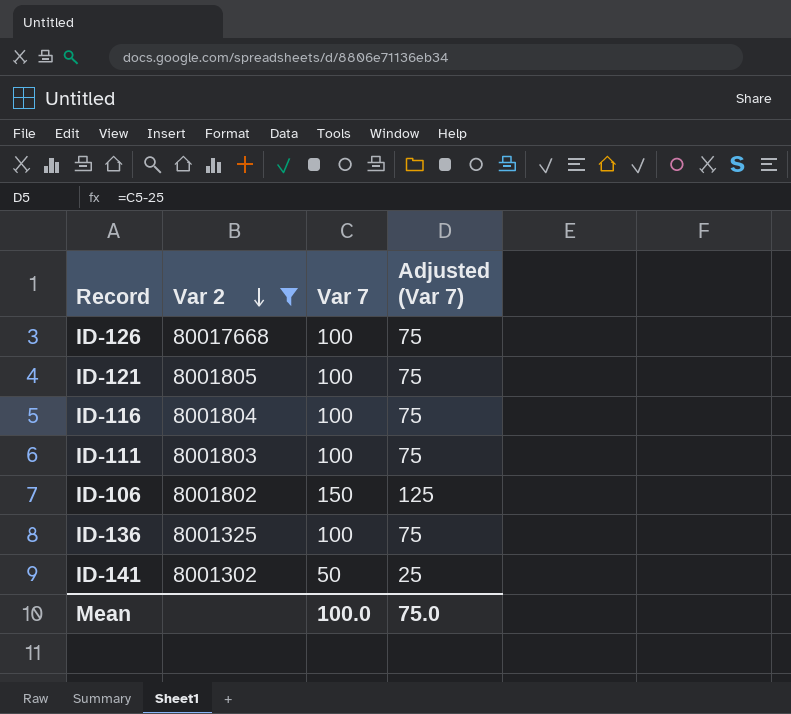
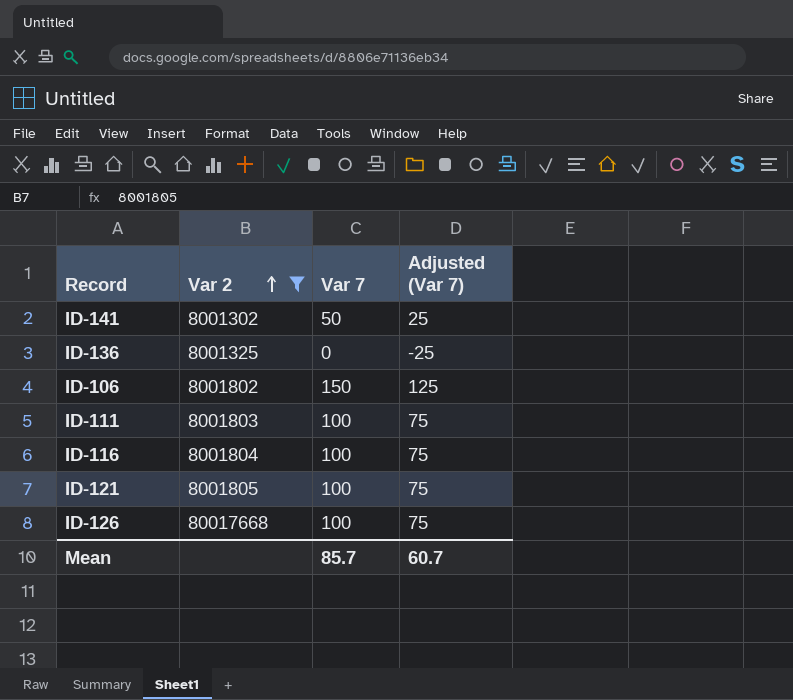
row order: Var 2 descending -> Var 2 ascending
ID-136 | Var 7: 100 -> 0
ID-136 | Adjusted (Var 7): 75 -> -25
Mean | Var 7: 100.0 -> 85.7
Mean | Adjusted (Var 7): 75.0 -> 60.7

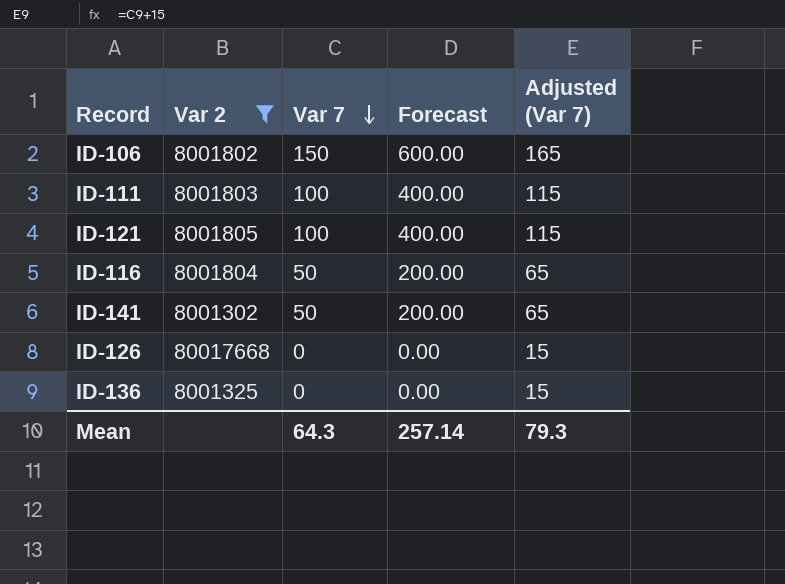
row order: Var 2 ascending -> Var 7 descending
column Forecast | formula: none -> [Var 7] * 4
column Adjusted (Var 7) | formula: [Var 7] - 25 -> [Var 7] + 15
ID-116 | Var 7: 100 -> 50
ID-126 | Var 7: 100 -> 0
Mean | Var 7: 85.7 -> 64.3
Mean | Adjusted (Var 7): 60.7 -> 79.3

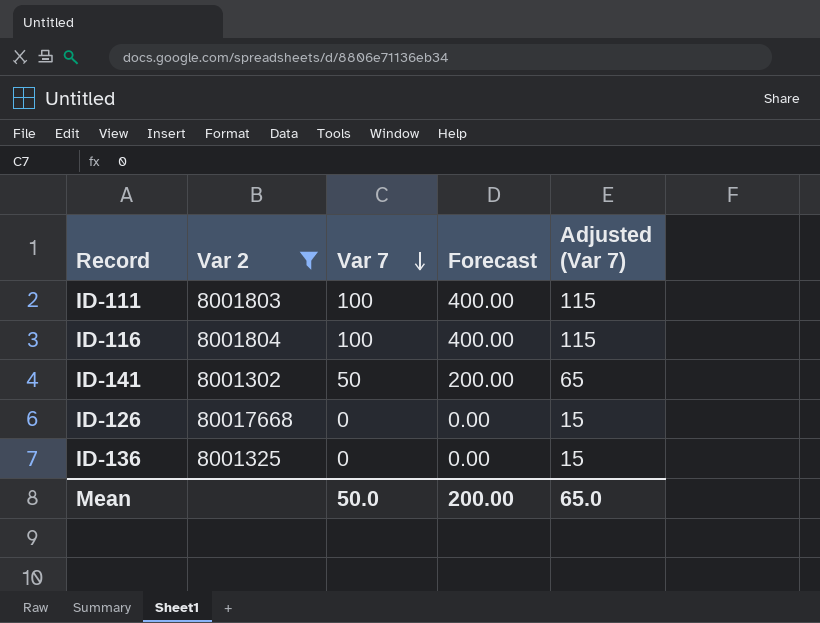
row ID-106: 8001802 | 150 | 600.00 | 165 -> none
row ID-121: 8001805 | 100 | 400.00 | 115 -> none
ID-116 | Var 7: 50 -> 100
ID-116 | Forecast: 200.00 -> 400.00
ID-116 | Adjusted (Var 7): 65 -> 115
Mean | Var 7: 64.3 -> 50.0
Mean | Forecast: 257.14 -> 200.00
Mean | Adjusted (Var 7): 79.3 -> 65.0

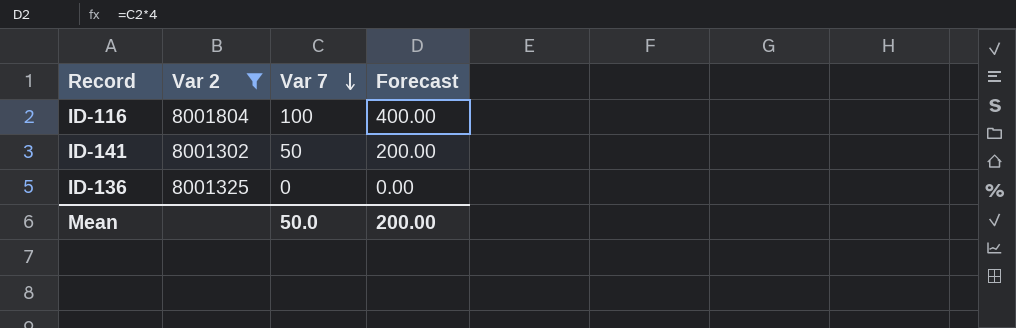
column Adjusted (Var 7) | formula: [Var 7] + 15 -> none
row ID-111: 8001803 | 100 | 400.00 | 115 -> none
row ID-126: 80017668 | 0 | 0.00 | 15 -> none

